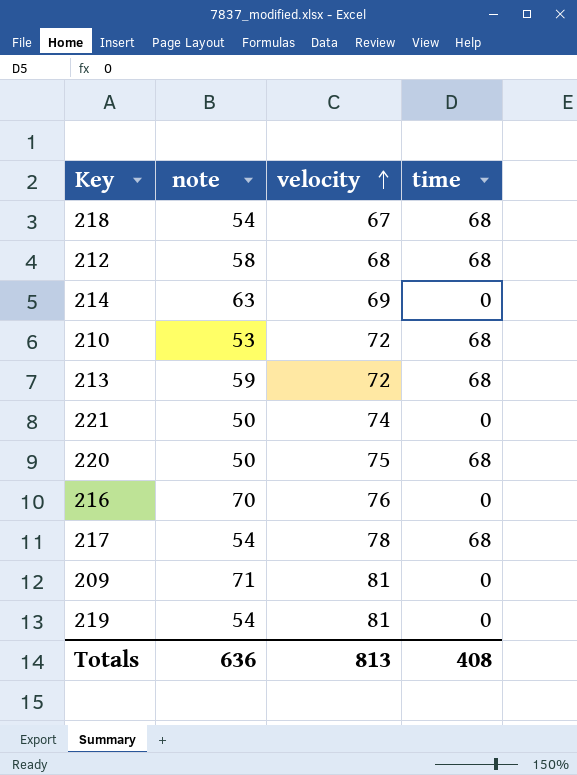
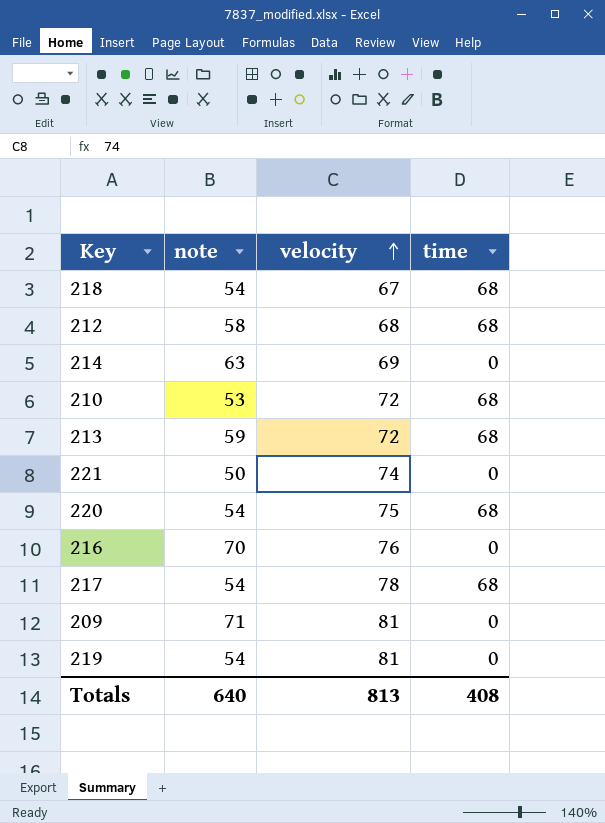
220 | note: 50 -> 54
Totals | note: 636 -> 640

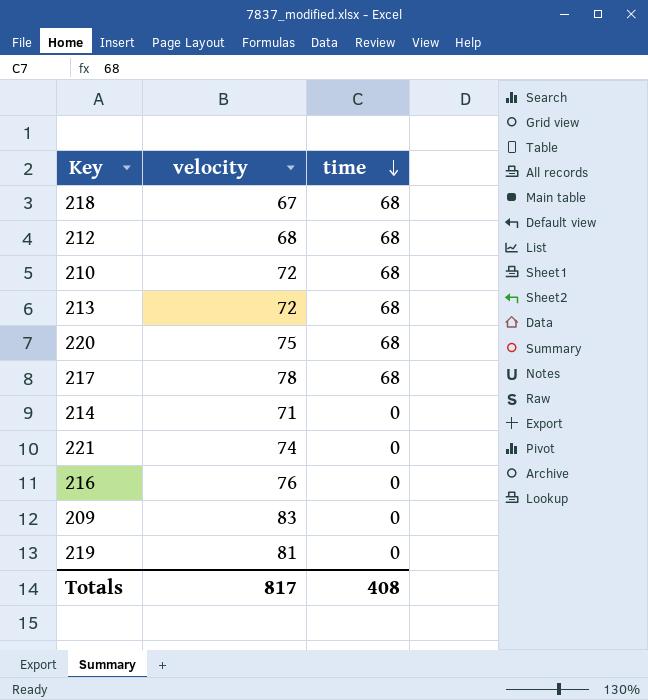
row order: velocity ascending -> time descending
column note | position: 2 -> none
214 | velocity: 69 -> 71
209 | velocity: 81 -> 83
Totals | velocity: 813 -> 817

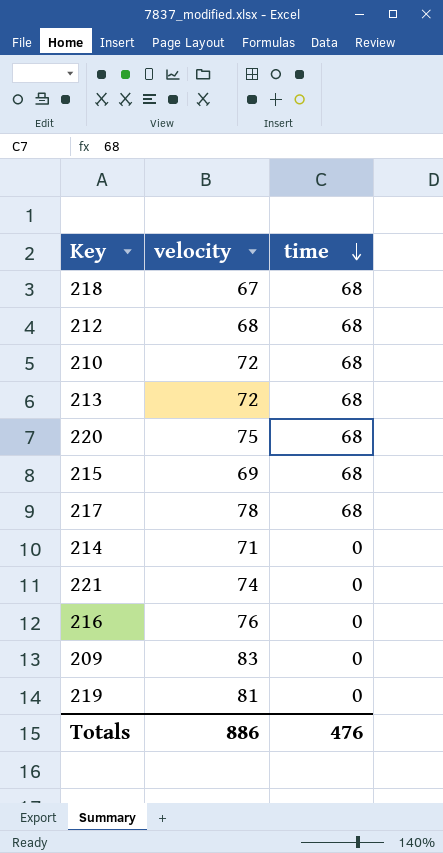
row 215: none -> 69 | 68
Totals | velocity: 817 -> 886
Totals | time: 408 -> 476

